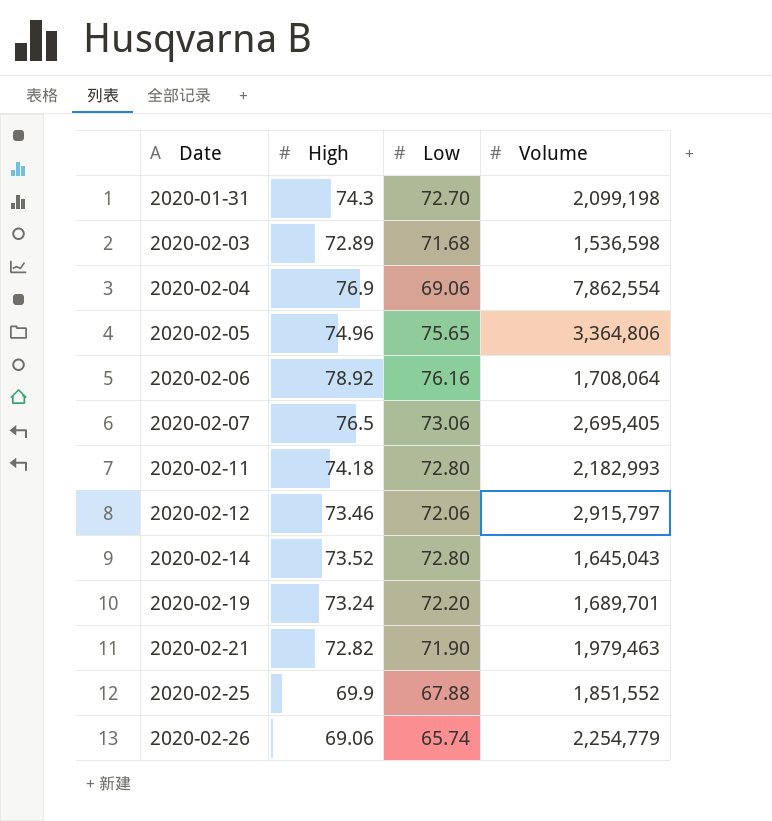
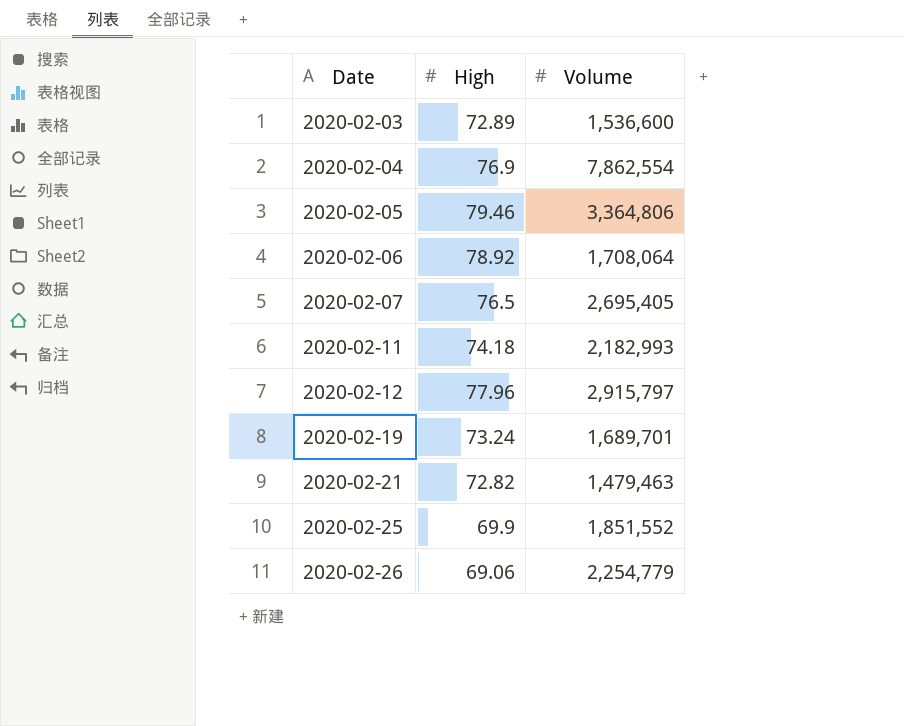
column Low | position: 3 -> none
row 2020-01-31: 74.3 | 72.70 | 2,099,198 -> none
row 2020-02-14: 73.52 | 72.80 | 1,645,043 -> none
2020-02-03 | Volume: 1,536,598 -> 1,536,600
2020-02-05 | High: 74.96 -> 79.46
2020-02-12 | High: 73.46 -> 77.96
2020-02-21 | Volume: 1,979,463 -> 1,479,463

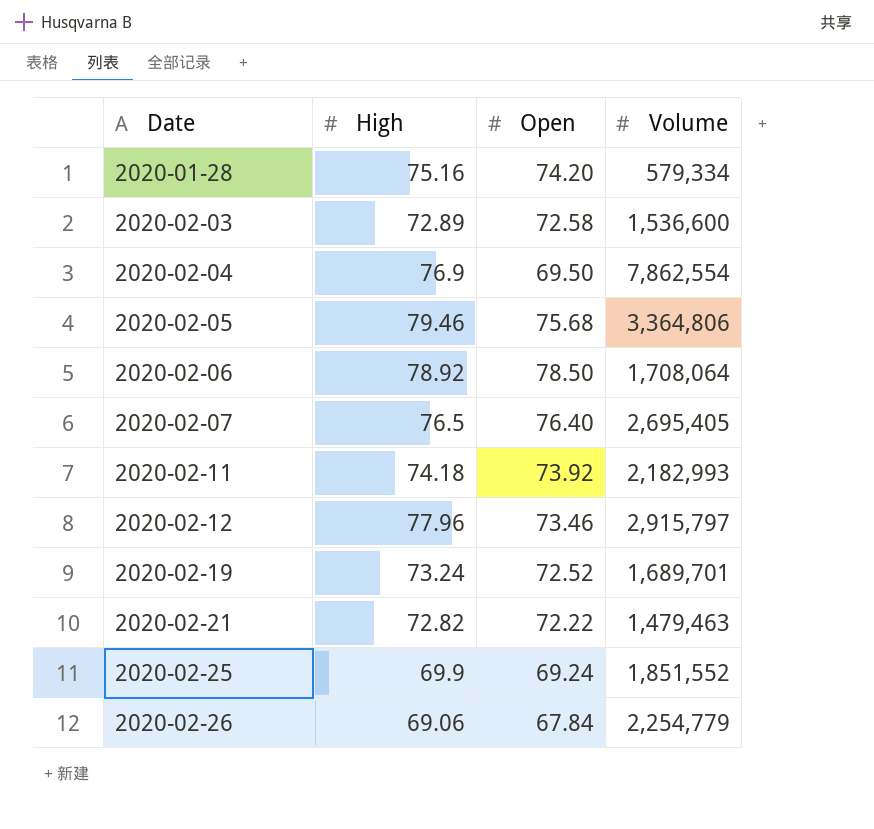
column Open | position: none -> 3
row 2020-01-28: none -> 75.16 | 74.20 | 579,334

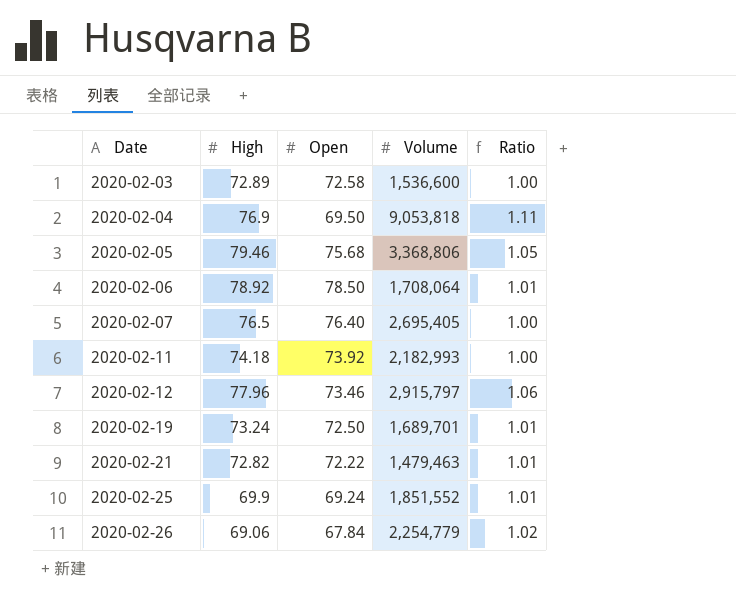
column Ratio | formula: none -> [High] / [Open]
row 2020-01-28: 75.16 | 74.20 | 579,334 -> none
2020-02-04 | Volume: 7,862,554 -> 9,053,818
2020-02-05 | Volume: 3,364,806 -> 3,368,806
2020-02-19 | Open: 72.52 -> 72.50

